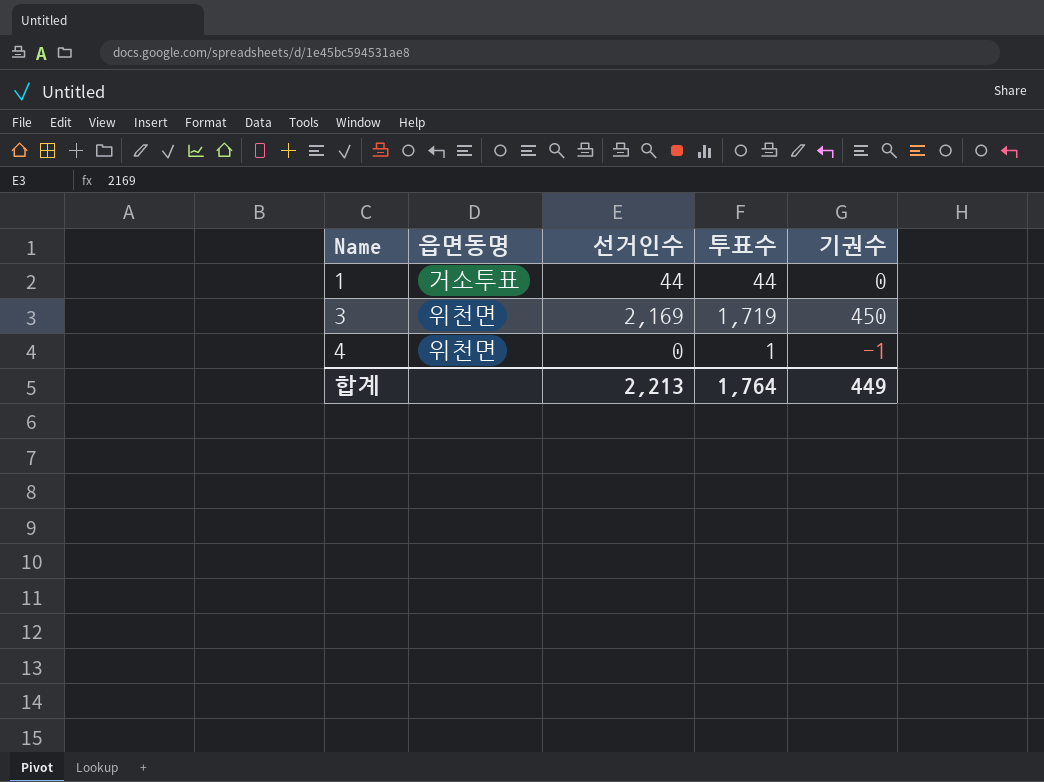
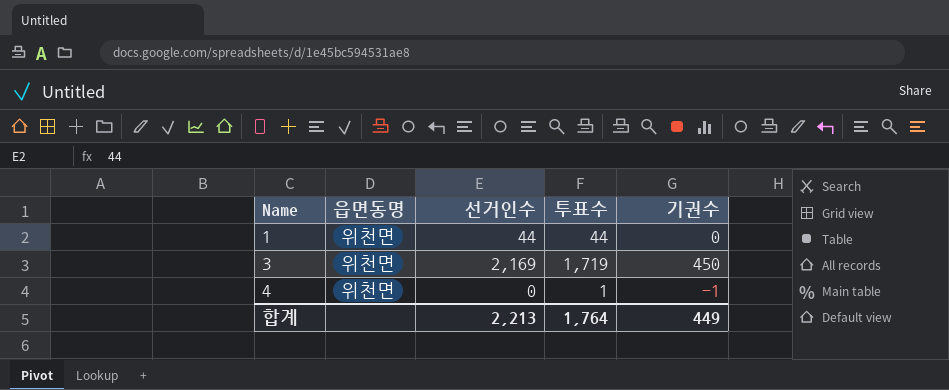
1 | 읍면동명: 거소투표 -> 위천면

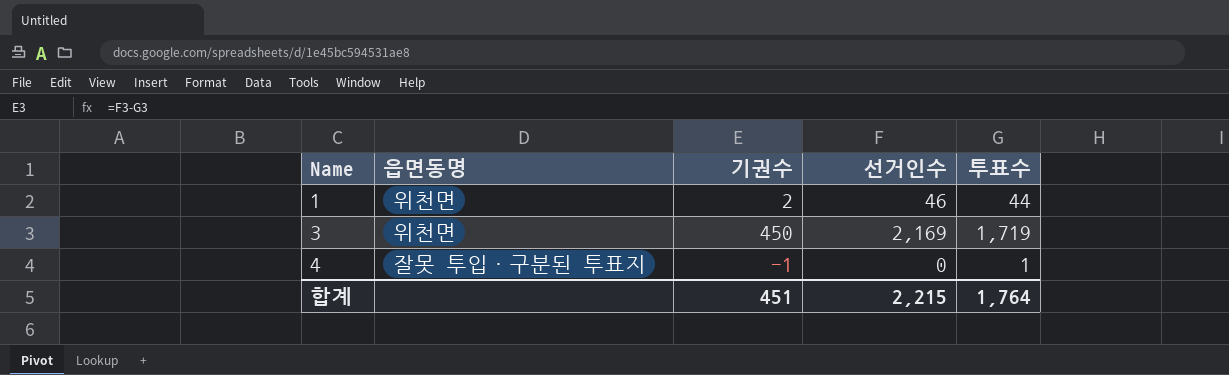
column 기권수 | position: 5 -> 3
1 | 기권수: 0 -> 2
1 | 선거인수: 44 -> 46
4 | 읍면동명: 위천면 -> 잘못 투입·구분된 투표지
합계 | 기권수: 449 -> 451
합계 | 선거인수: 2,213 -> 2,215

